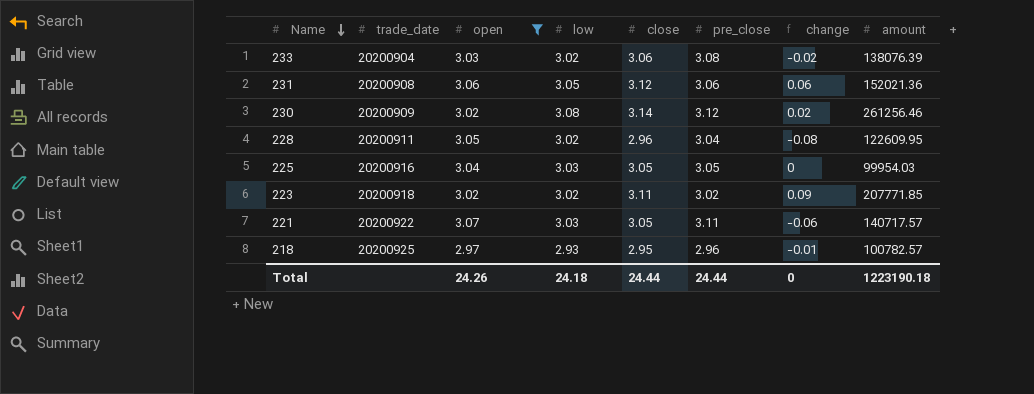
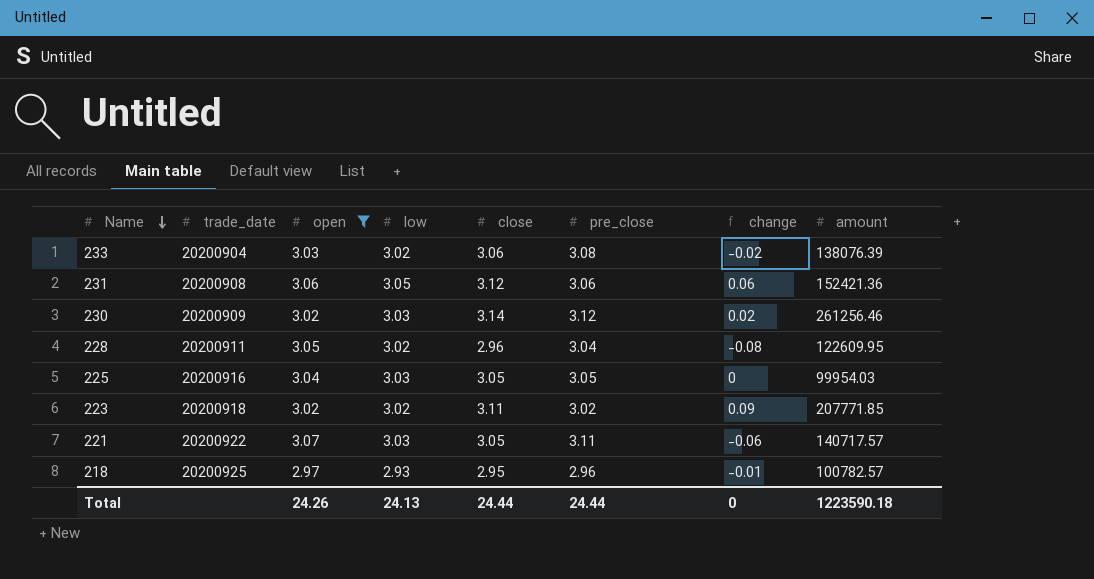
231 | amount: 152021.36 -> 152421.36
230 | low: 3.08 -> 3.03
Total | low: 24.18 -> 24.13
Total | amount: 1223190.18 -> 1223590.18

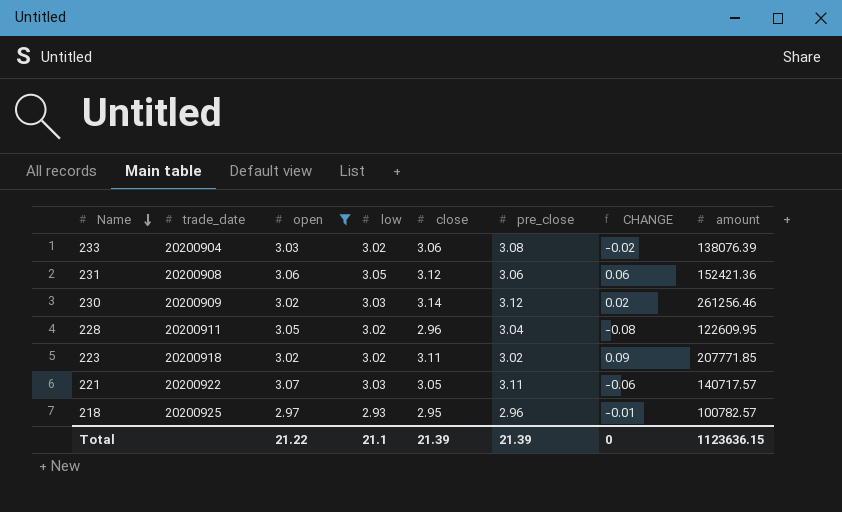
column name: change -> CHANGE
row 225: 20200916 | 3.04 | 3.03 | 3.05 | 3.05 | 0 | 99954.03 -> none
Total | open: 24.26 -> 21.22
Total | low: 24.13 -> 21.1
Total | close: 24.44 -> 21.39
Total | pre_close: 24.44 -> 21.39
Total | amount: 1223590.18 -> 1123636.15

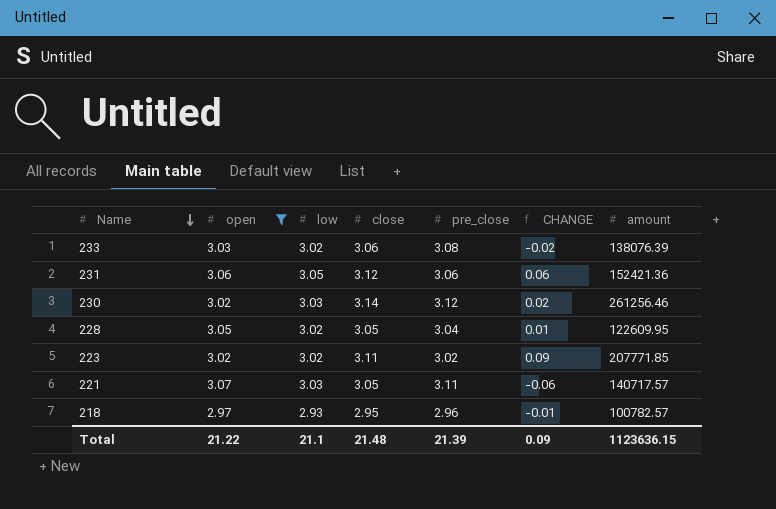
column trade_date | position: 2 -> none
228 | close: 2.96 -> 3.05
228 | CHANGE: -0.08 -> 0.01
Total | close: 21.39 -> 21.48
Total | CHANGE: 0 -> 0.09

